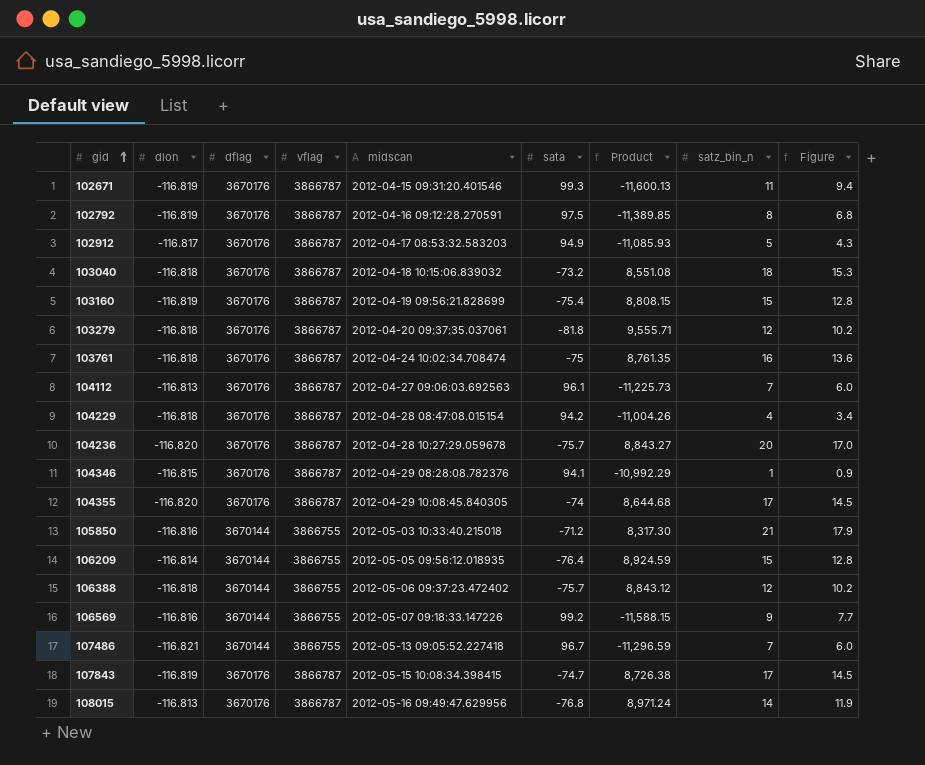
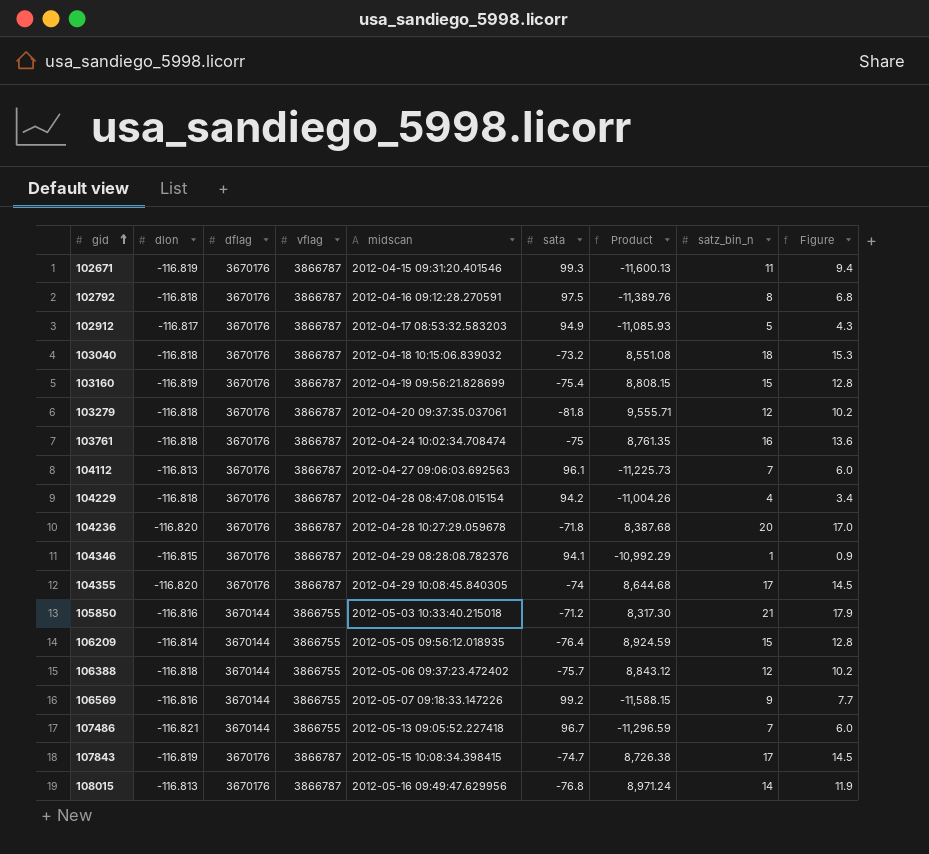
102792 | dlon: -116.819 -> -116.818
102792 | Product: -11,389.85 -> -11,389.76
104236 | sata: -75.7 -> -71.8
104236 | Product: 8,843.27 -> 8,387.68

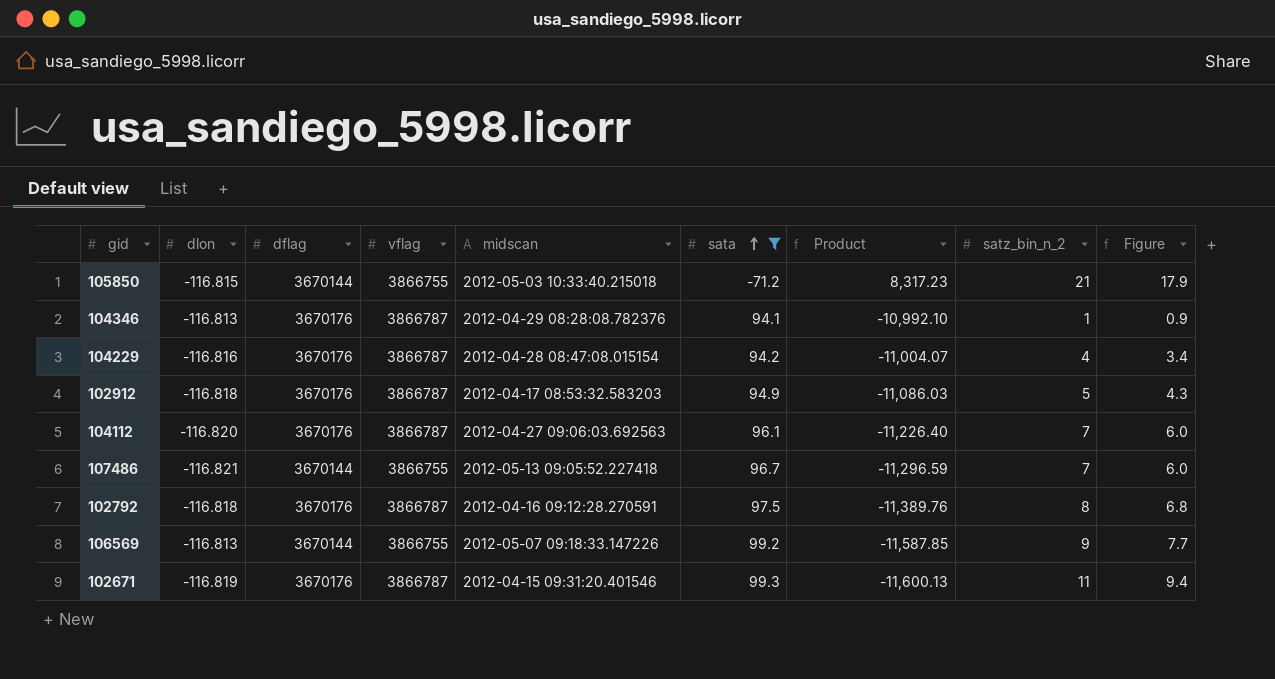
filter: none -> sata >= -71.2
row order: gid ascending -> sata ascending
column name: satz_bin_n -> satz_bin_n_2
105850 | dlon: -116.816 -> -116.815
105850 | Product: 8,317.30 -> 8,317.23
104346 | dlon: -116.815 -> -116.813
104346 | Product: -10,992.29 -> -10,992.10
104229 | dlon: -116.818 -> -116.816
104229 | Product: -11,004.26 -> -11,004.07
102912 | dlon: -116.817 -> -116.818
102912 | Product: -11,085.93 -> -11,086.03
104112 | dlon: -116.813 -> -116.820
104112 | Product: -11,225.73 -> -11,226.40
106569 | dlon: -116.816 -> -116.813
106569 | Product: -11,588.15 -> -11,587.85

